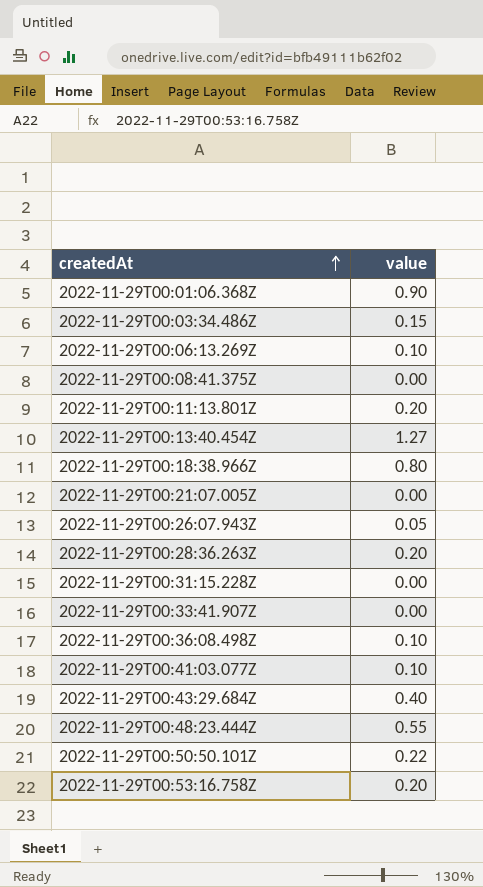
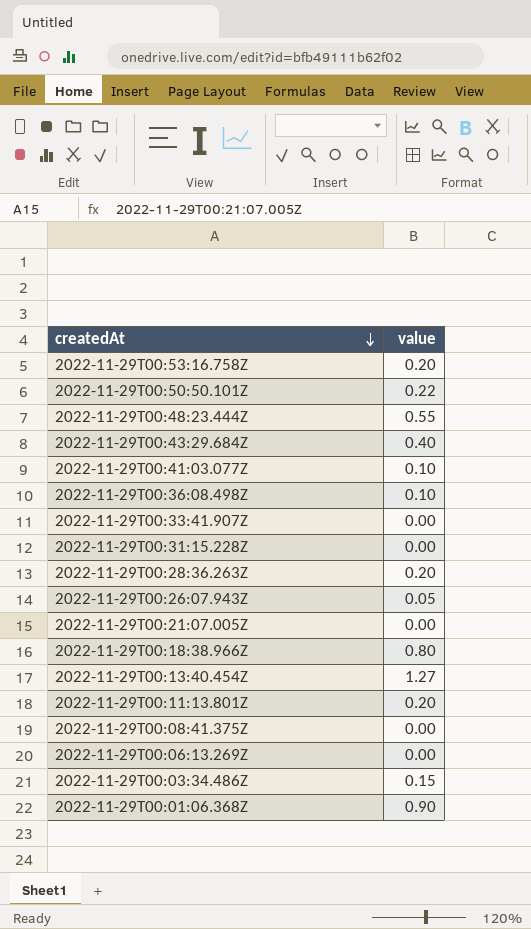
row order: createdAt ascending -> createdAt descending
2022-11-29T00:06:13.269Z | value: 0.10 -> 0.00

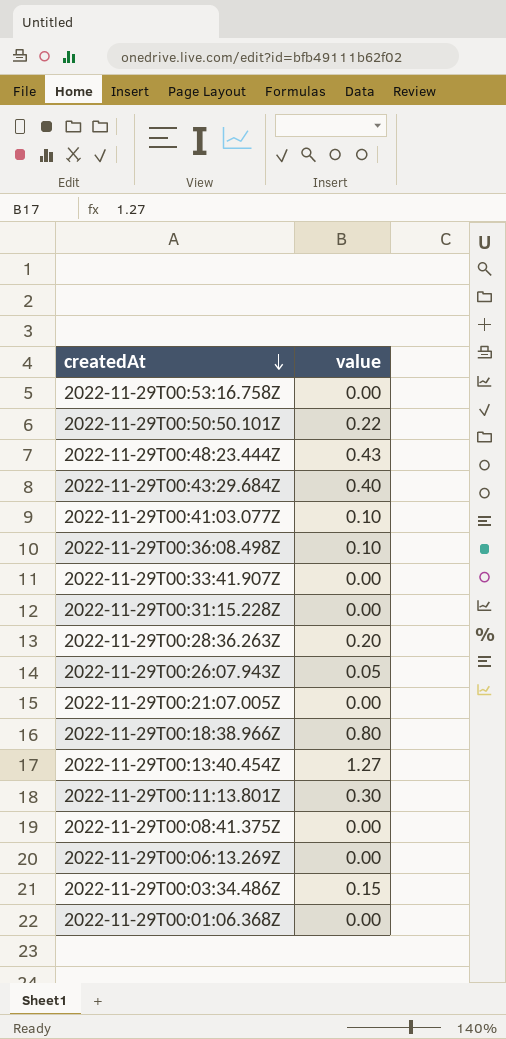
2022-11-29T00:53:16.758Z | value: 0.20 -> 0.00
2022-11-29T00:48:23.444Z | value: 0.55 -> 0.43
2022-11-29T00:11:13.801Z | value: 0.20 -> 0.30
2022-11-29T00:01:06.368Z | value: 0.90 -> 0.00

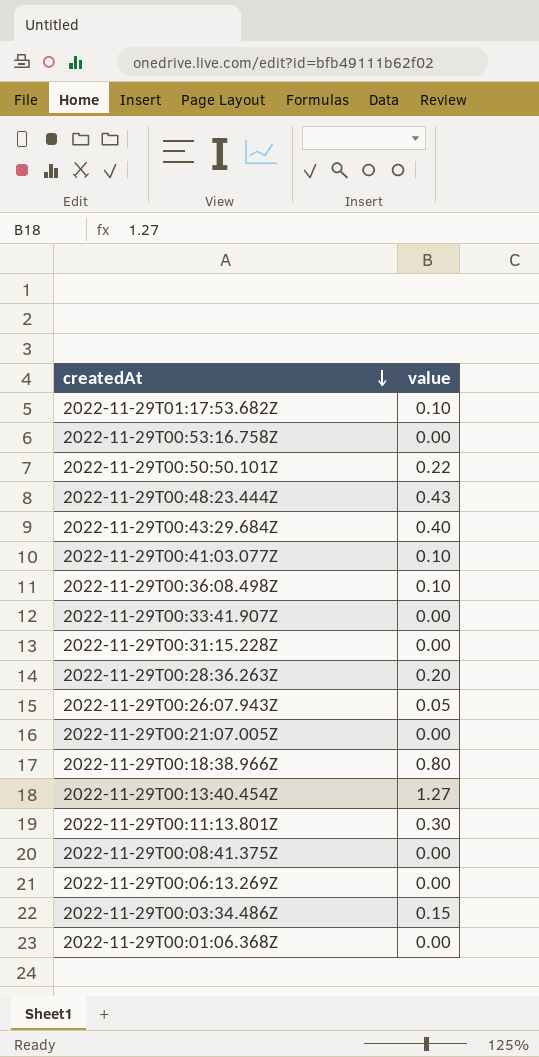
row 2022-11-29T01:17:53.682Z: none -> 0.10

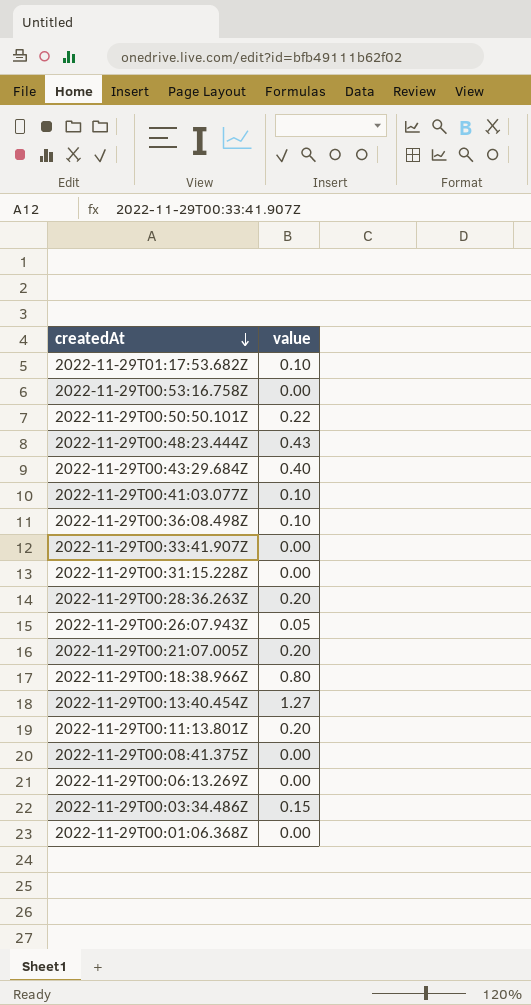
2022-11-29T00:21:07.005Z | value: 0.00 -> 0.20
2022-11-29T00:11:13.801Z | value: 0.30 -> 0.20

